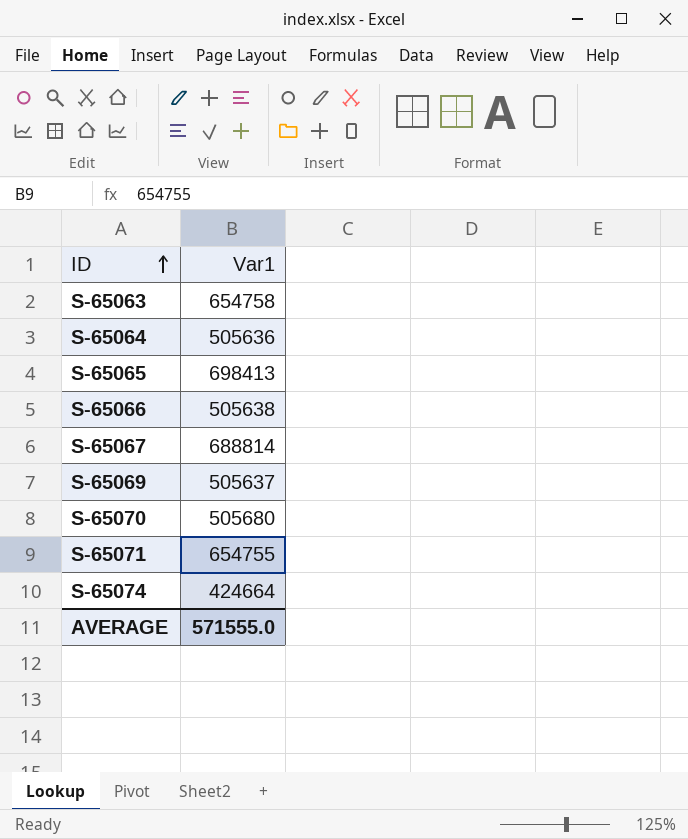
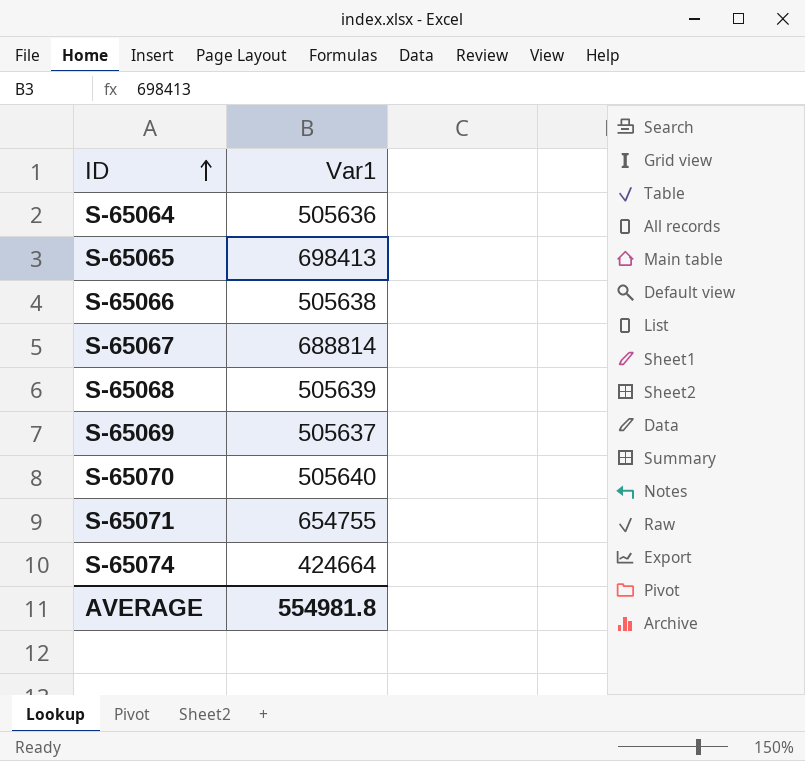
row S-65063: 654758 -> none
row S-65068: none -> 505639
S-65070 | Var1: 505680 -> 505640
AVERAGE | Var1: 571555.0 -> 554981.8

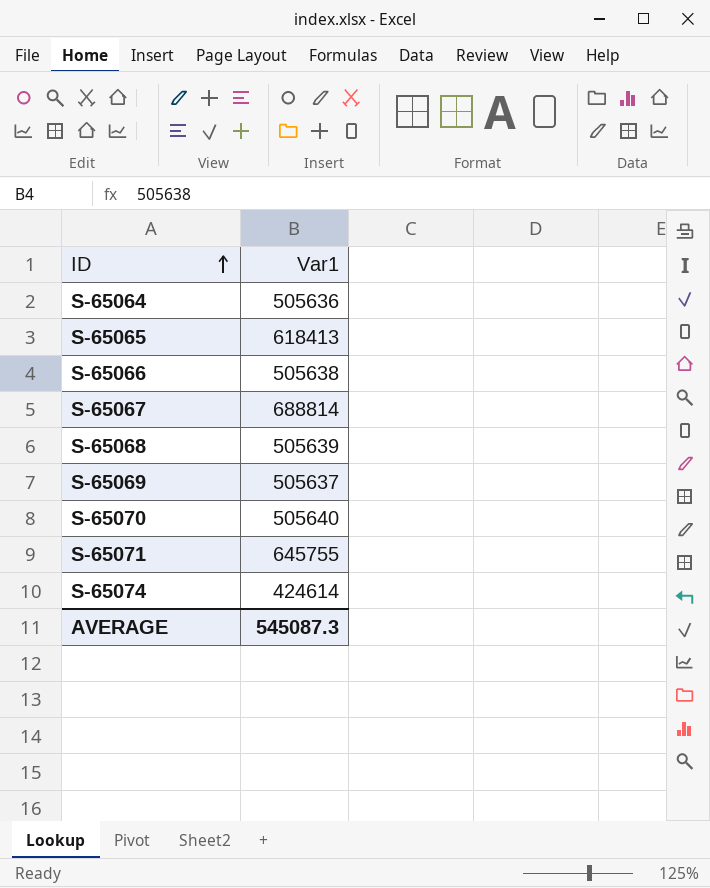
S-65065 | Var1: 698413 -> 618413
S-65071 | Var1: 654755 -> 645755
S-65074 | Var1: 424664 -> 424614
AVERAGE | Var1: 554981.8 -> 545087.3

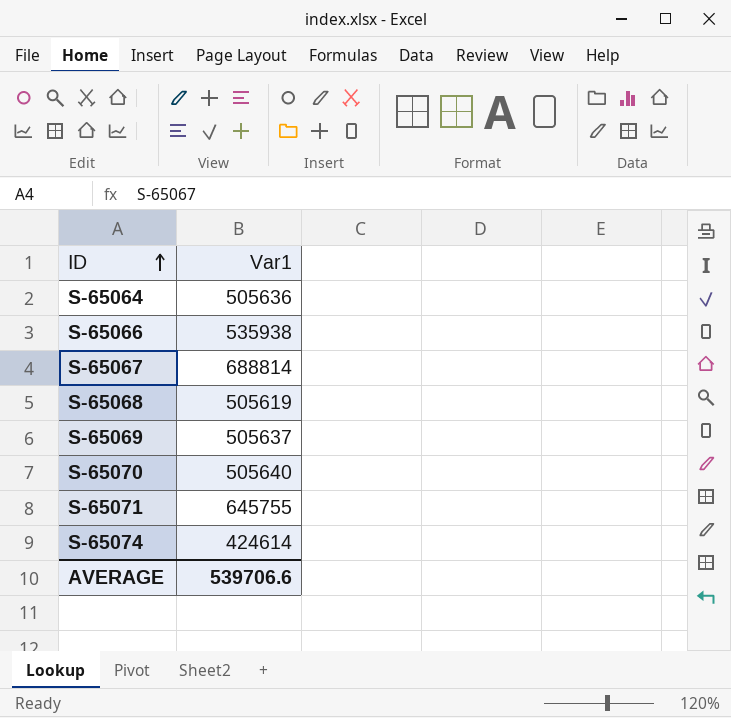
row S-65065: 618413 -> none
S-65066 | Var1: 505638 -> 535938
S-65068 | Var1: 505639 -> 505619
AVERAGE | Var1: 545087.3 -> 539706.6

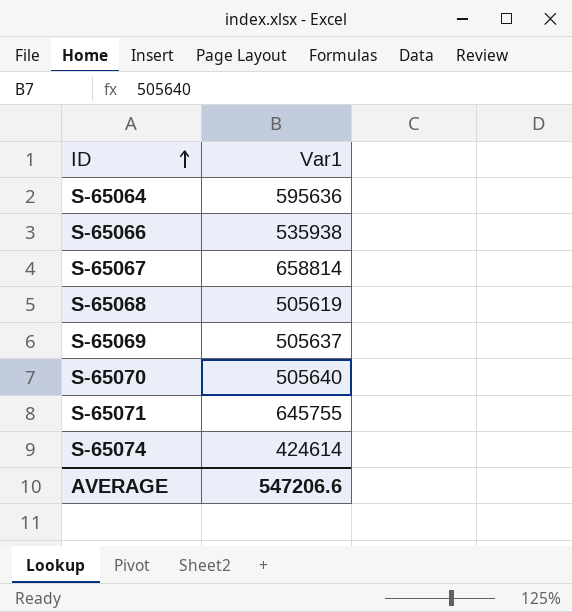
S-65064 | Var1: 505636 -> 595636
S-65067 | Var1: 688814 -> 658814
AVERAGE | Var1: 539706.6 -> 547206.6

